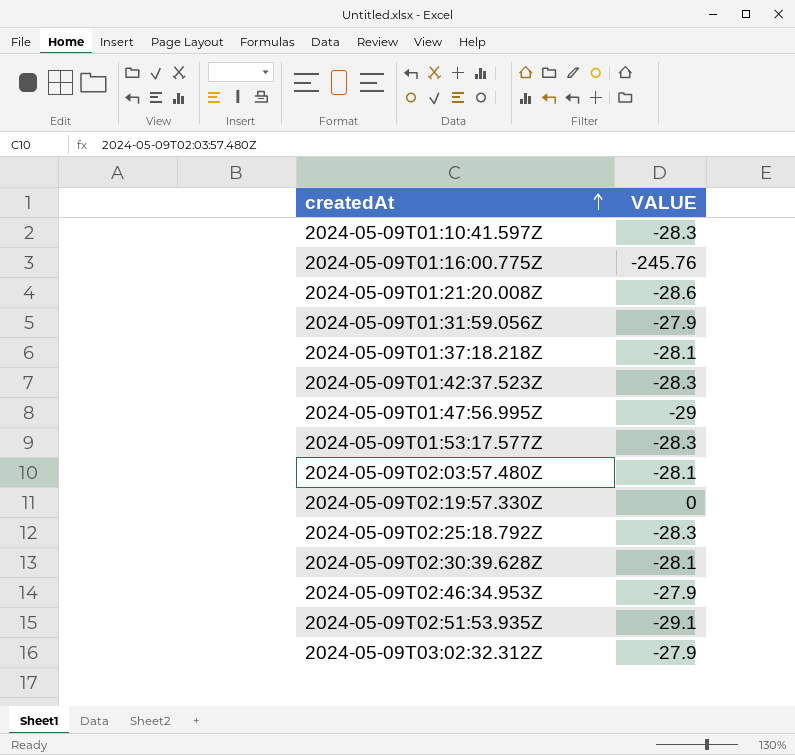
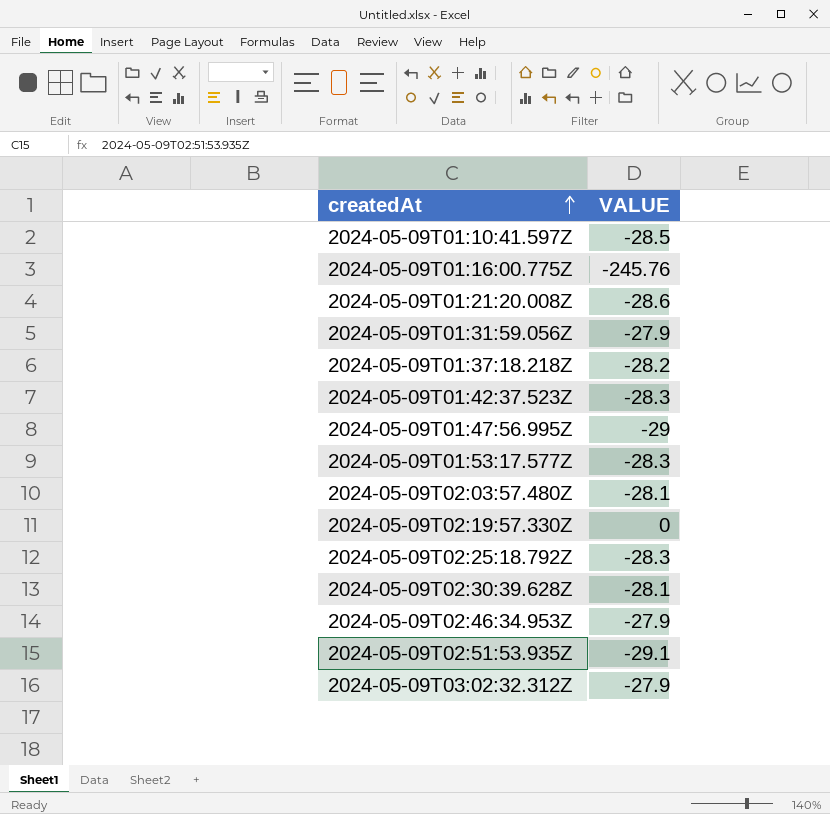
2024-05-09T01:10:41.597Z | VALUE: -28.3 -> -28.5
2024-05-09T01:37:18.218Z | VALUE: -28.1 -> -28.2

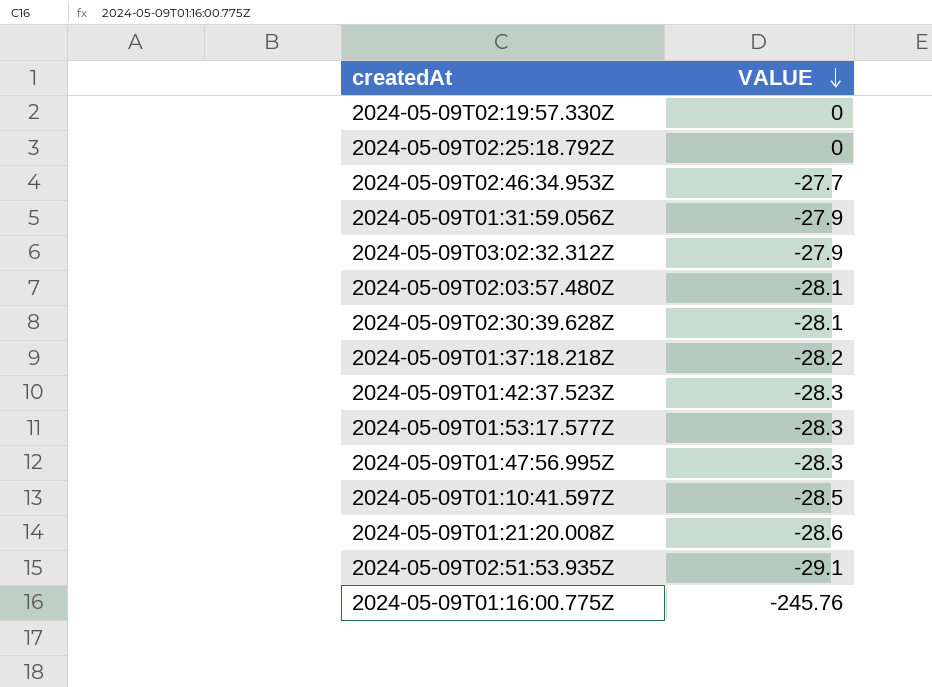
row order: createdAt ascending -> VALUE descending
2024-05-09T02:25:18.792Z | VALUE: -28.3 -> 0
2024-05-09T02:46:34.953Z | VALUE: -27.9 -> -27.7
2024-05-09T01:47:56.995Z | VALUE: -29 -> -28.3

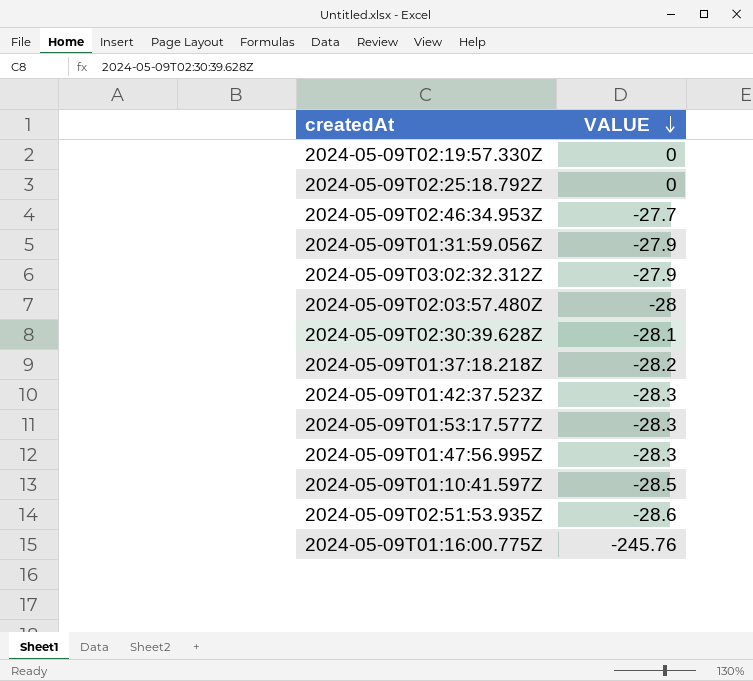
row 2024-05-09T01:21:20.008Z: -28.6 -> none
2024-05-09T02:03:57.480Z | VALUE: -28.1 -> -28
2024-05-09T02:51:53.935Z | VALUE: -29.1 -> -28.6

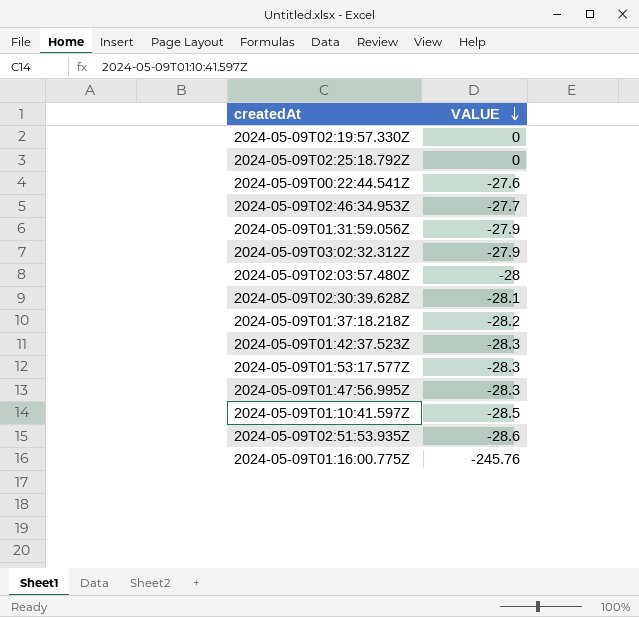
row 2024-05-09T00:22:44.541Z: none -> -27.6

